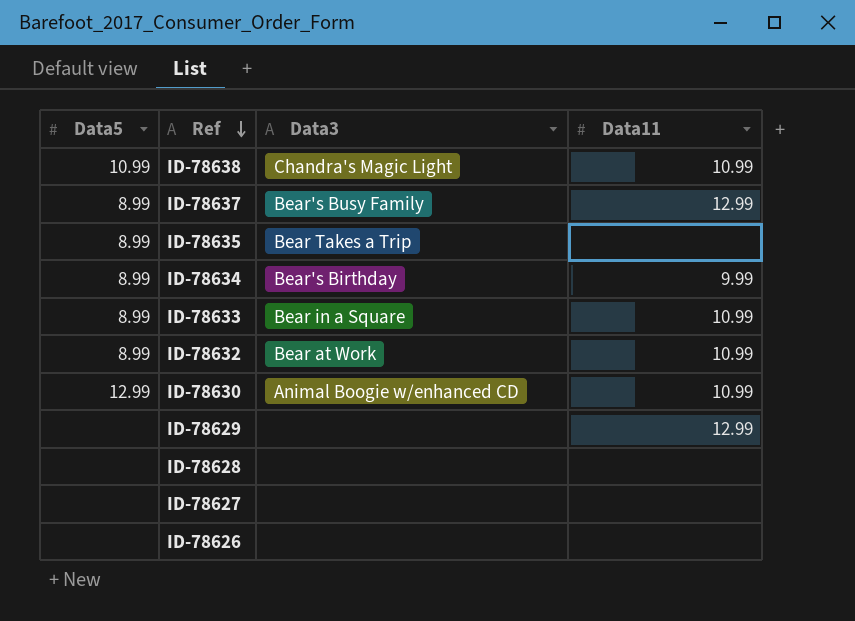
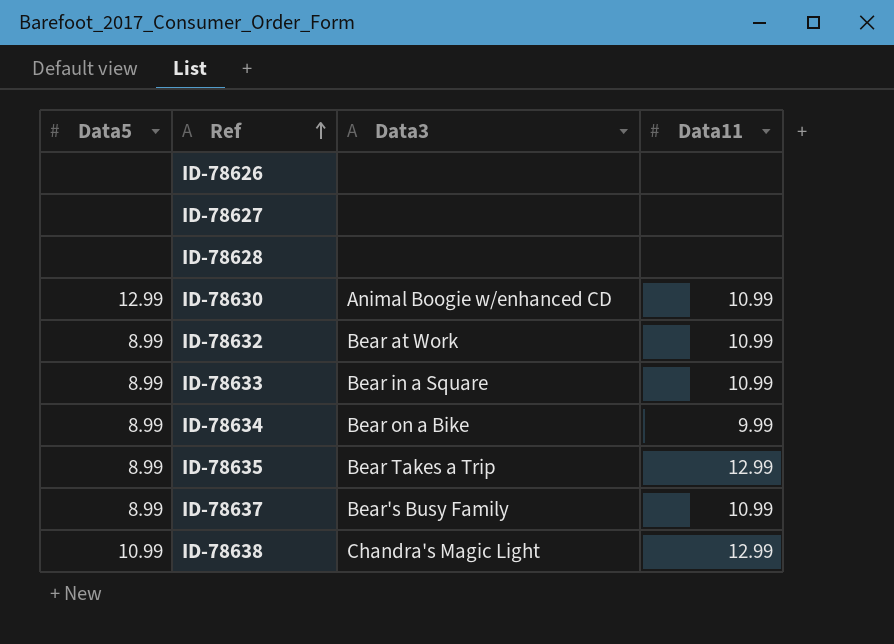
row order: Ref descending -> Ref ascending
row ID-78629: none | none | 12.99 -> none
ID-78634 | Data3: Bear's Birthday -> Bear on a Bike
ID-78635 | Data11: none -> 12.99
ID-78637 | Data11: 12.99 -> 10.99
ID-78638 | Data11: 10.99 -> 12.99

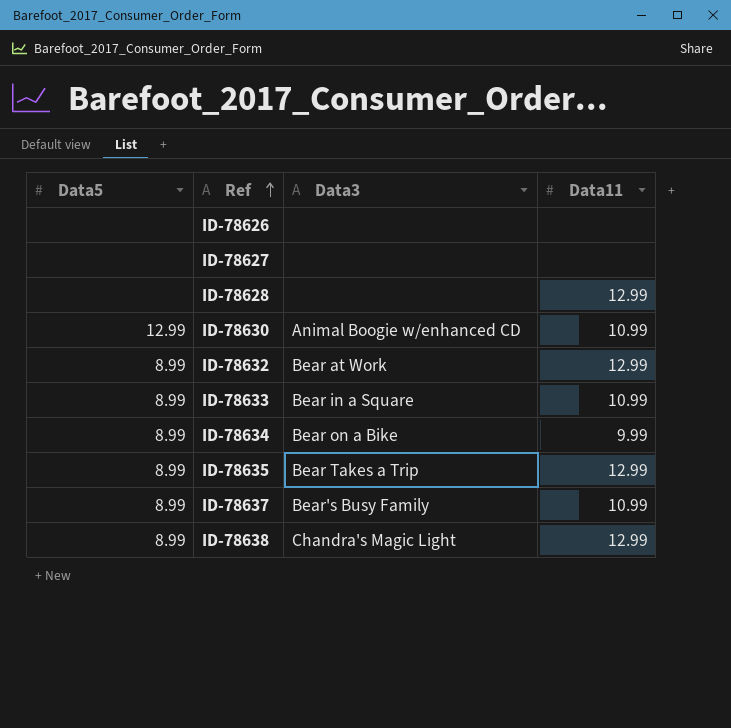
ID-78628 | Data11: none -> 12.99
ID-78632 | Data11: 10.99 -> 12.99
ID-78638 | Data5: 10.99 -> 8.99

